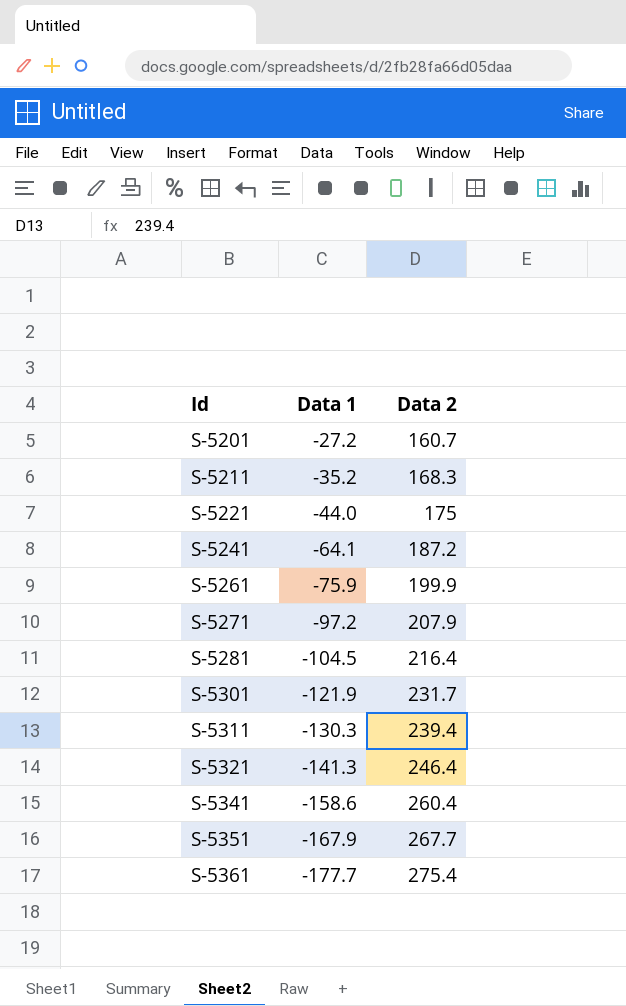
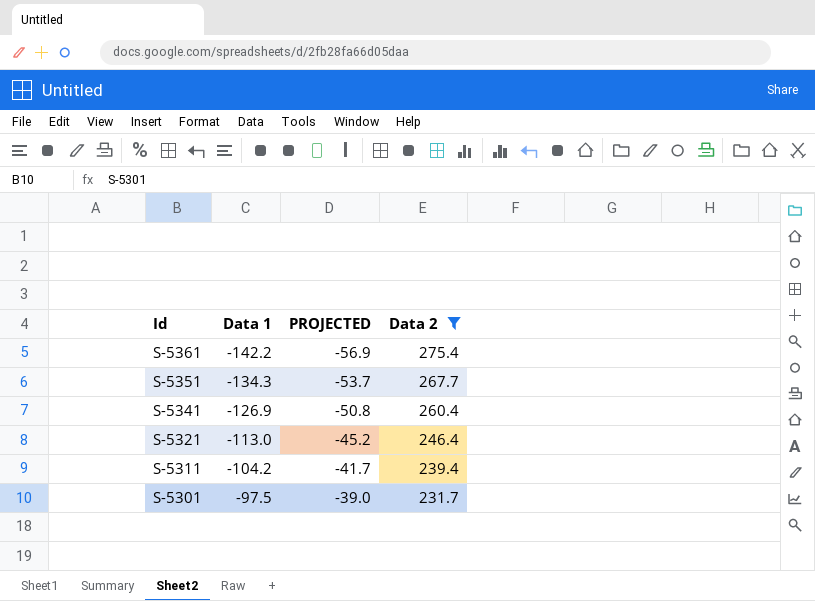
filter: none -> Data 2 >= 231.7
row order: Id ascending -> Id descending
column PROJECTED | formula: none -> [Data 1] * 0.4
S-5361 | Data 1: -177.7 -> -142.2
S-5351 | Data 1: -167.9 -> -134.3
S-5341 | Data 1: -158.6 -> -126.9
S-5321 | Data 1: -141.3 -> -113.0
S-5311 | Data 1: -130.3 -> -104.2
S-5301 | Data 1: -121.9 -> -97.5

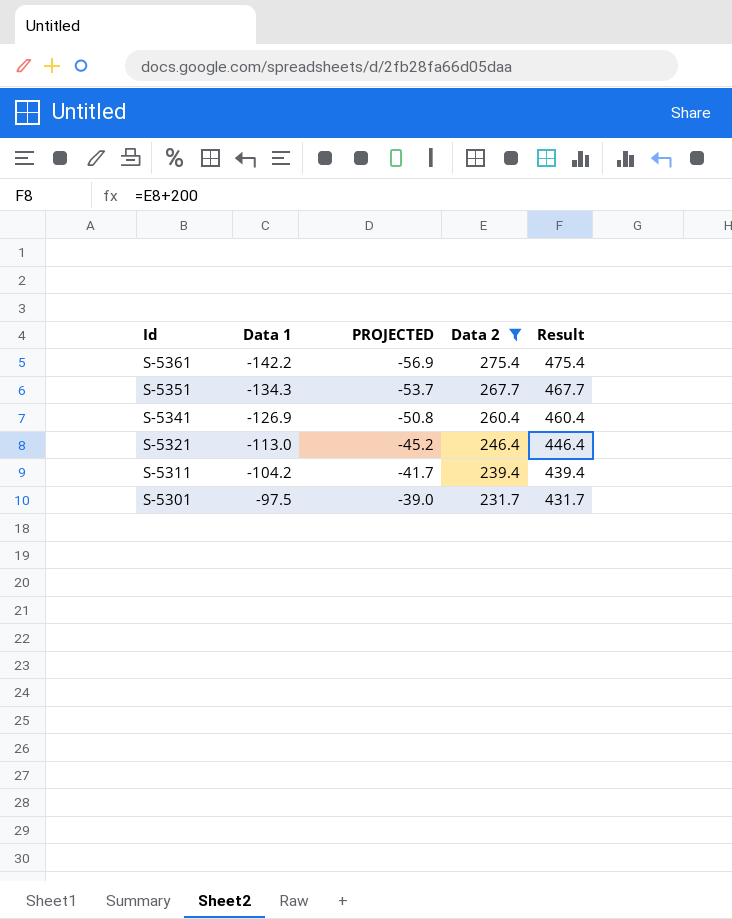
column Result | formula: none -> [Data 2] + 200

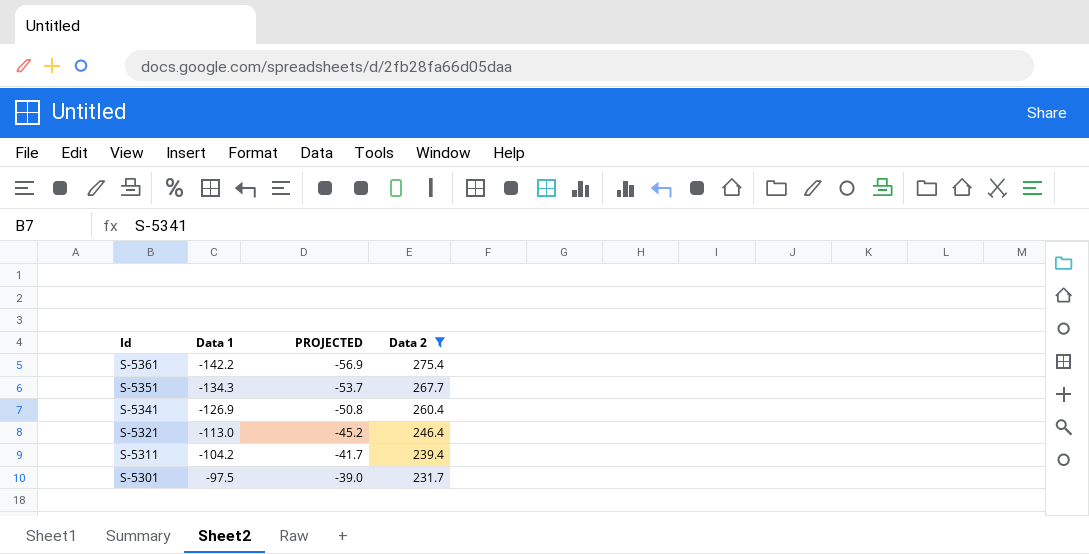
column Result | formula: [Data 2] + 200 -> none

